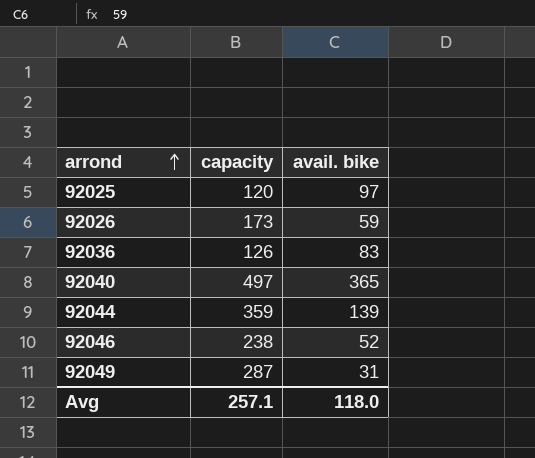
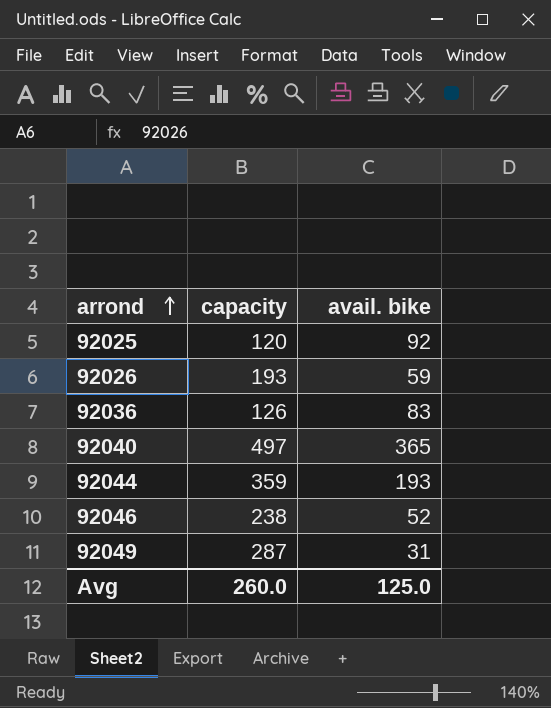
92025 | avail. bike: 97 -> 92
92026 | capacity: 173 -> 193
92044 | avail. bike: 139 -> 193
Avg | capacity: 257.1 -> 260.0
Avg | avail. bike: 118.0 -> 125.0

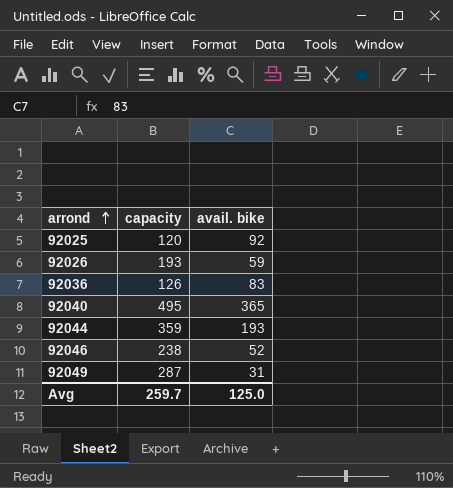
92040 | capacity: 497 -> 495
Avg | capacity: 260.0 -> 259.7

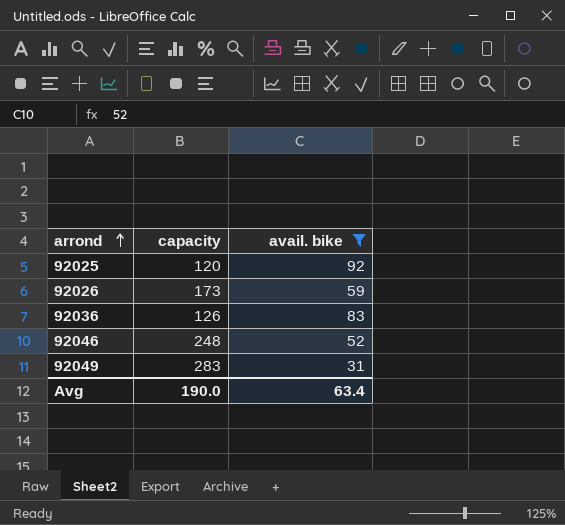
filter: none -> avail. bike <= 92
92026 | capacity: 193 -> 173
92046 | capacity: 238 -> 248
92049 | capacity: 287 -> 283
Avg | capacity: 259.7 -> 190.0
Avg | avail. bike: 125.0 -> 63.4

